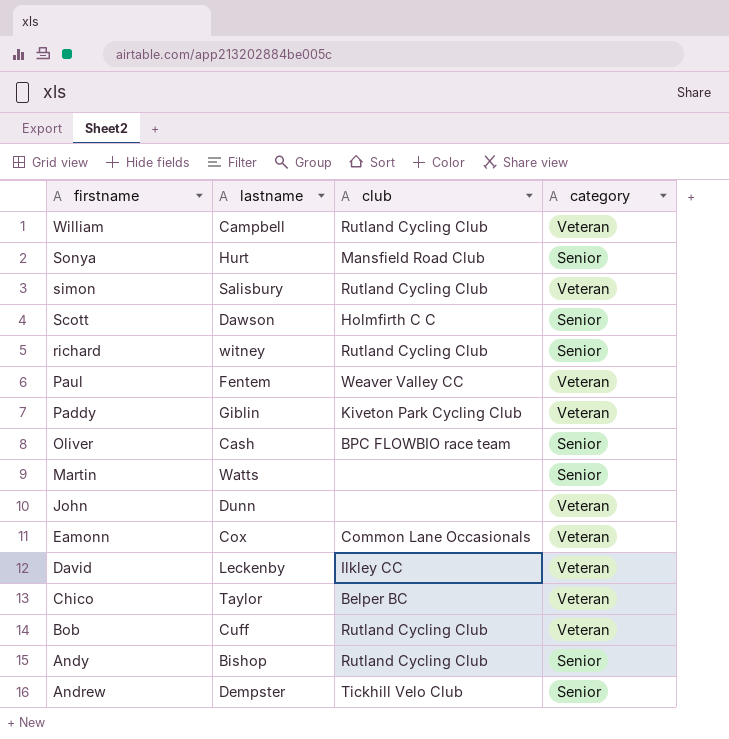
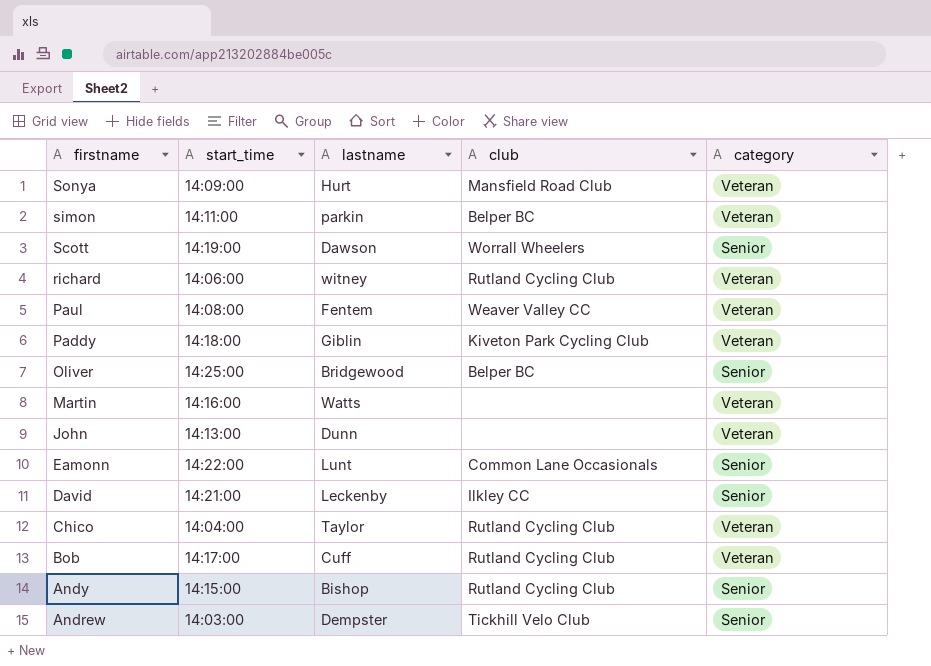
column start_time | position: none -> 2
row William: Campbell | Rutland Cycling Club | Veteran -> none
Sonya | category: Senior -> Veteran
simon | lastname: Salisbury -> parkin
simon | club: Rutland Cycling Club -> Belper BC
Scott | club: Holmfirth C C -> Worrall Wheelers
richard | category: Senior -> Veteran
Oliver | lastname: Cash -> Bridgewood
Oliver | club: BPC FLOWBIO race team -> Belper BC
Martin | category: Senior -> Veteran
Eamonn | lastname: Cox -> Lunt
Eamonn | category: Veteran -> Senior
David | category: Veteran -> Senior
Chico | club: Belper BC -> Rutland Cycling Club

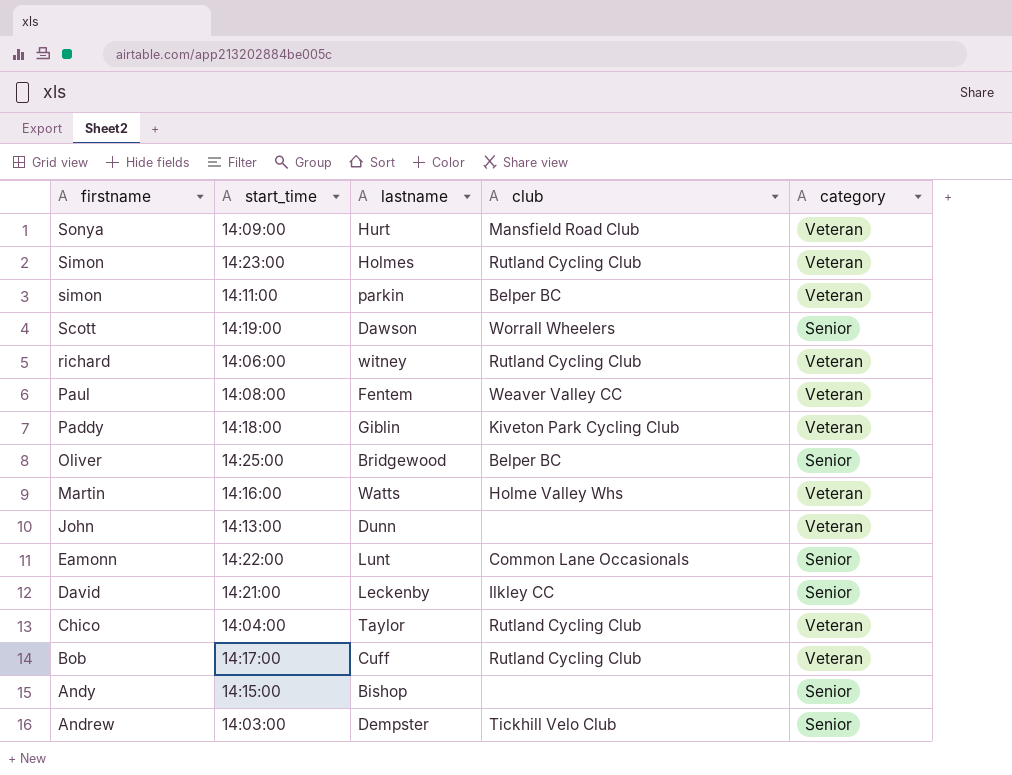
row Simon: none -> 14:23:00 | Holmes | Rutland Cycling Club | Veteran
Martin | club: none -> Holme Valley Whs
Andy | club: Rutland Cycling Club -> none

